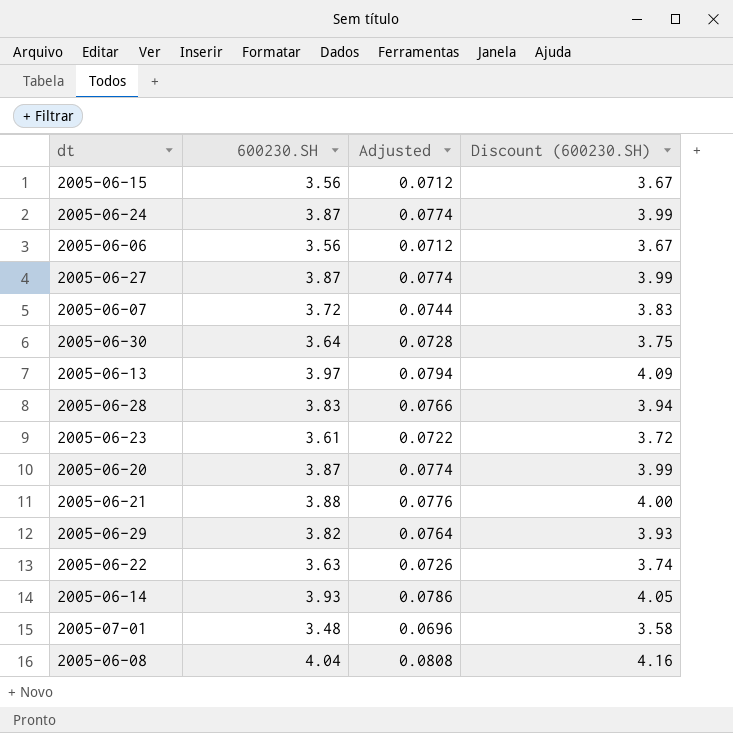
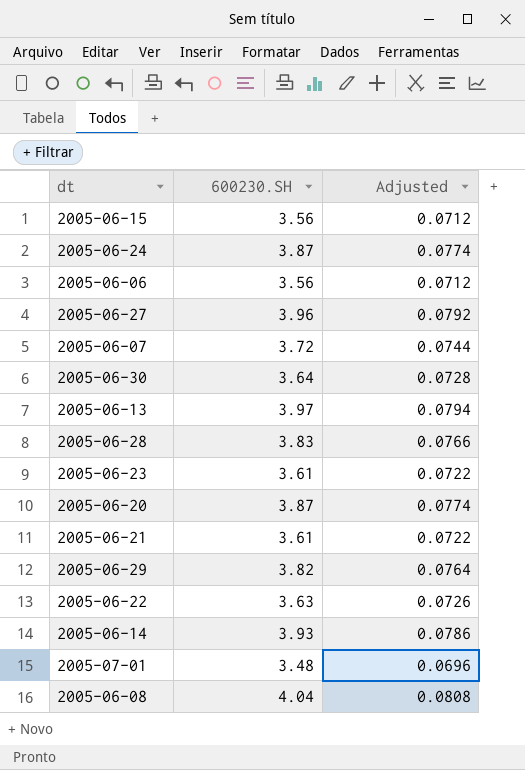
column Discount (600230.SH) | formula: [600230.SH] * 1.03 -> none
2005-06-27 | 600230.SH: 3.87 -> 3.96
2005-06-27 | Adjusted: 0.0774 -> 0.0792
2005-06-21 | 600230.SH: 3.88 -> 3.61
2005-06-21 | Adjusted: 0.0776 -> 0.0722

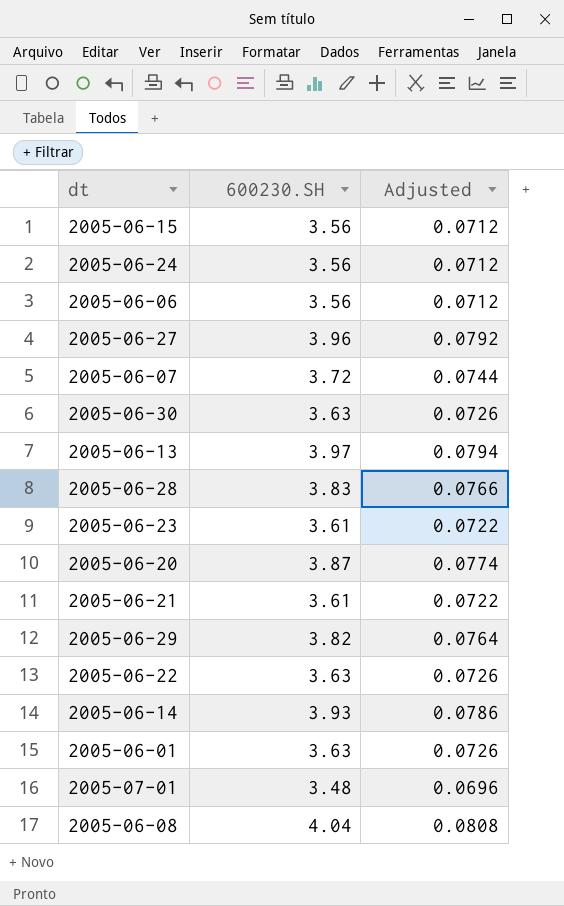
2005-06-24 | 600230.SH: 3.87 -> 3.56
2005-06-24 | Adjusted: 0.0774 -> 0.0712
2005-06-30 | 600230.SH: 3.64 -> 3.63
2005-06-30 | Adjusted: 0.0728 -> 0.0726
row 2005-06-01: none -> 3.63 | 0.0726

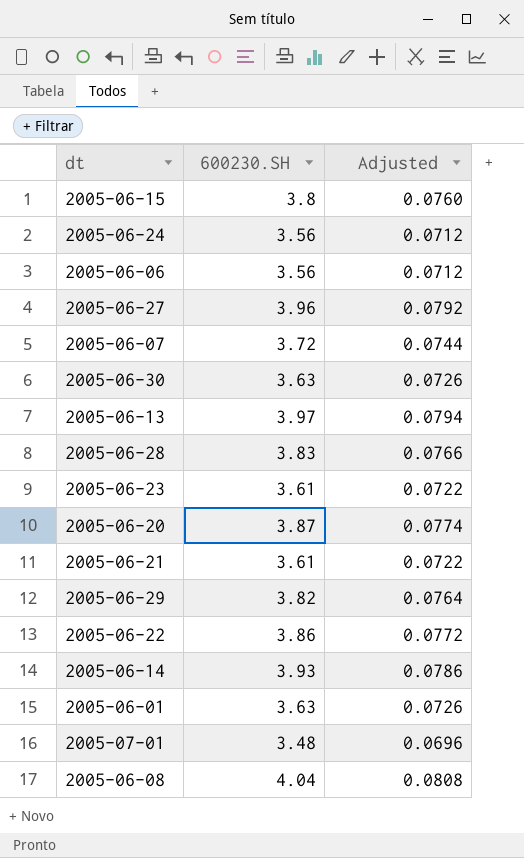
2005-06-15 | 600230.SH: 3.56 -> 3.8
2005-06-15 | Adjusted: 0.0712 -> 0.0760
2005-06-22 | 600230.SH: 3.63 -> 3.86
2005-06-22 | Adjusted: 0.0726 -> 0.0772

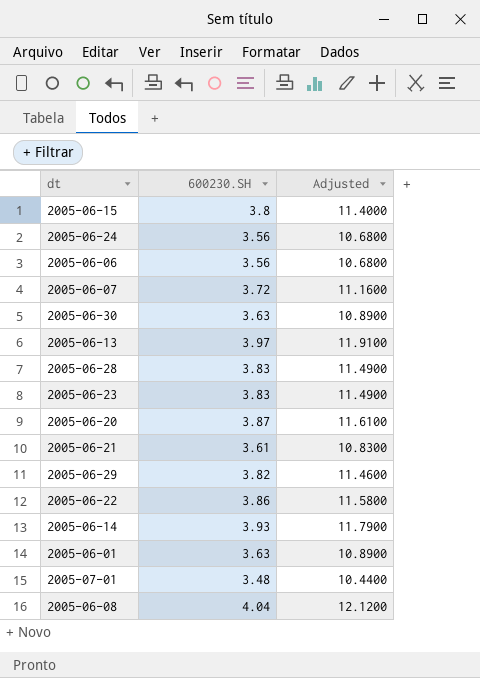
column Adjusted | formula: [600230.SH] * 0.02 -> [600230.SH] * 3
row 2005-06-27: 3.96 | 0.0792 -> none
2005-06-23 | 600230.SH: 3.61 -> 3.83

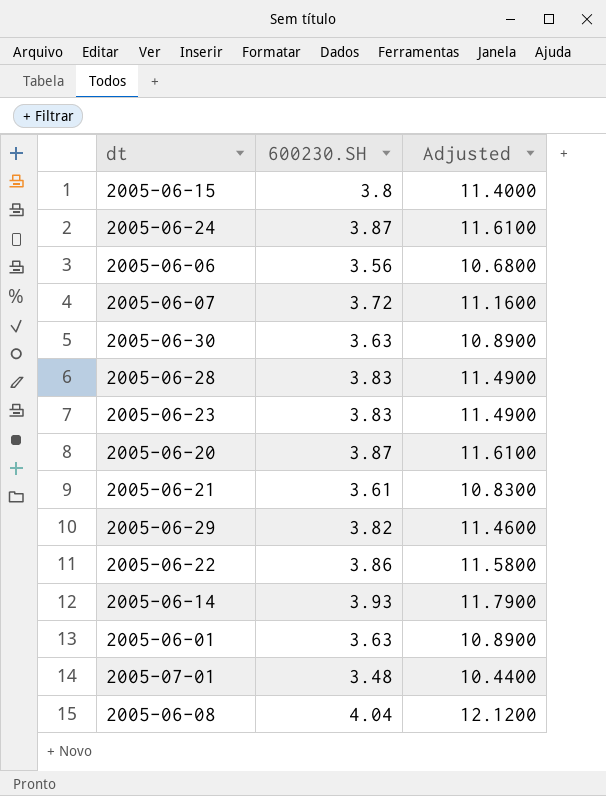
row 2005-06-13: 3.97 | 11.9100 -> none
2005-06-24 | 600230.SH: 3.56 -> 3.87
2005-06-24 | Adjusted: 10.6800 -> 11.6100

